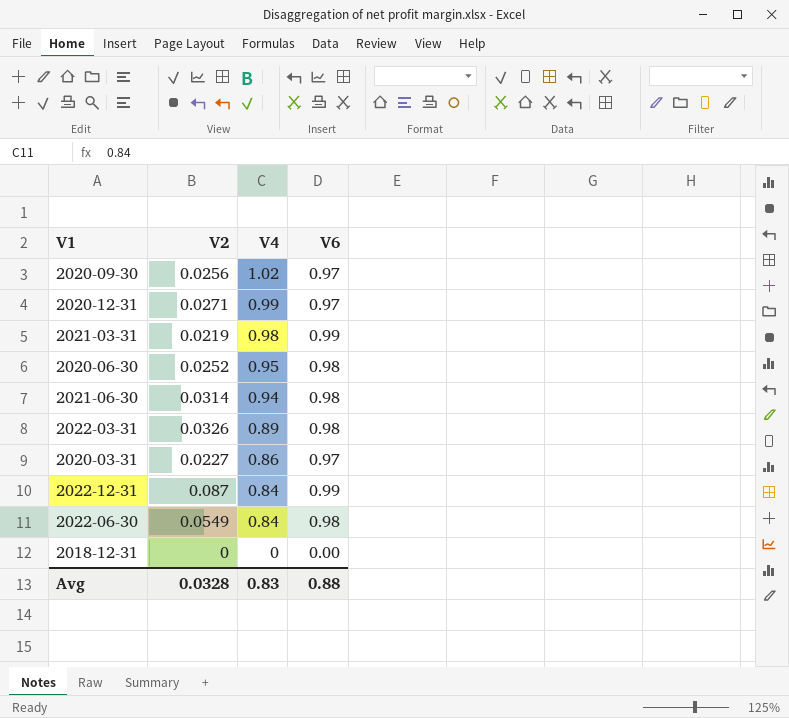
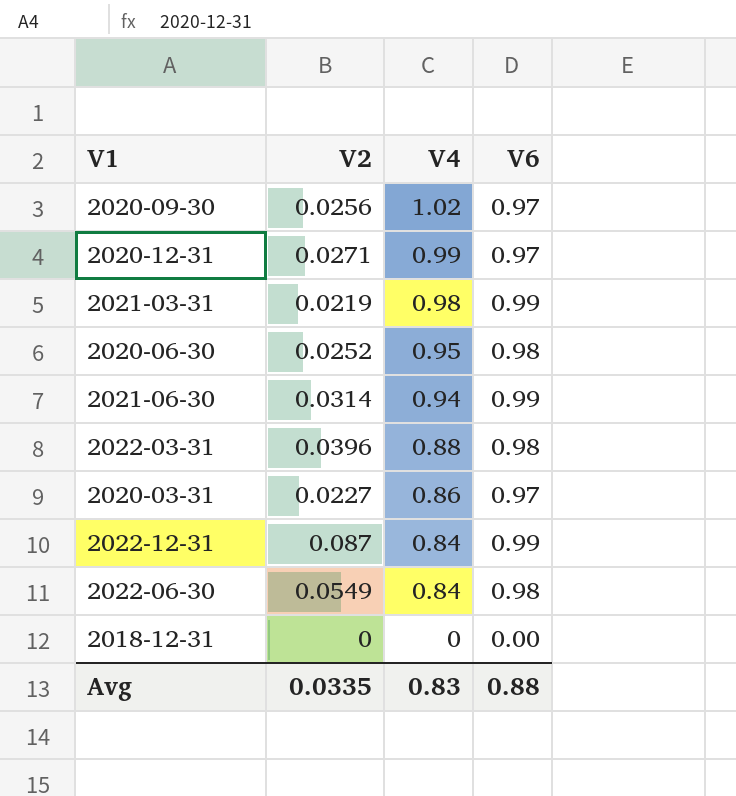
2021-06-30 | V6: 0.98 -> 0.99
2022-03-31 | V2: 0.0326 -> 0.0396
2022-03-31 | V4: 0.89 -> 0.88
Avg | V2: 0.0328 -> 0.0335

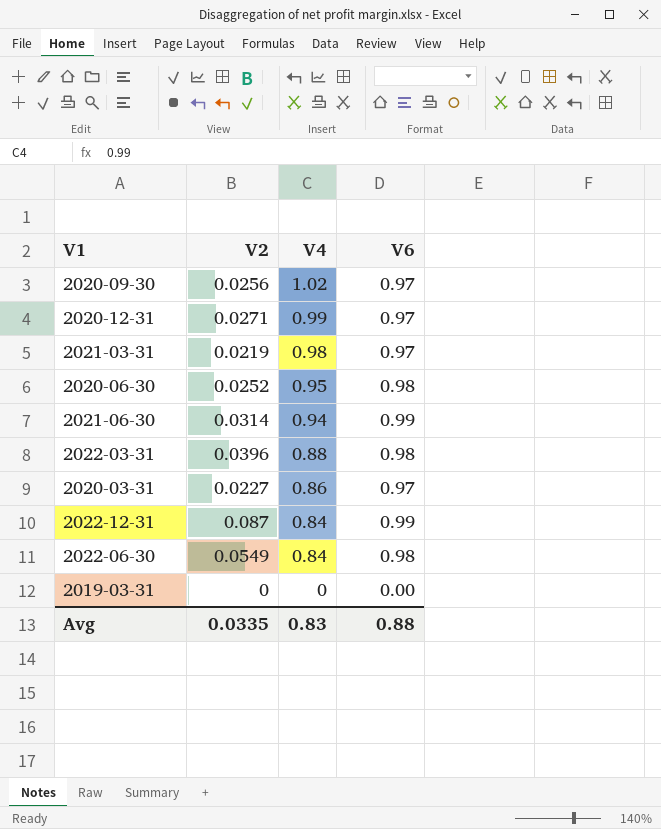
row 2018-12-31: 0 | 0 | 0.00 -> none
2021-03-31 | V6: 0.99 -> 0.97
row 2019-03-31: none -> 0 | 0 | 0.00

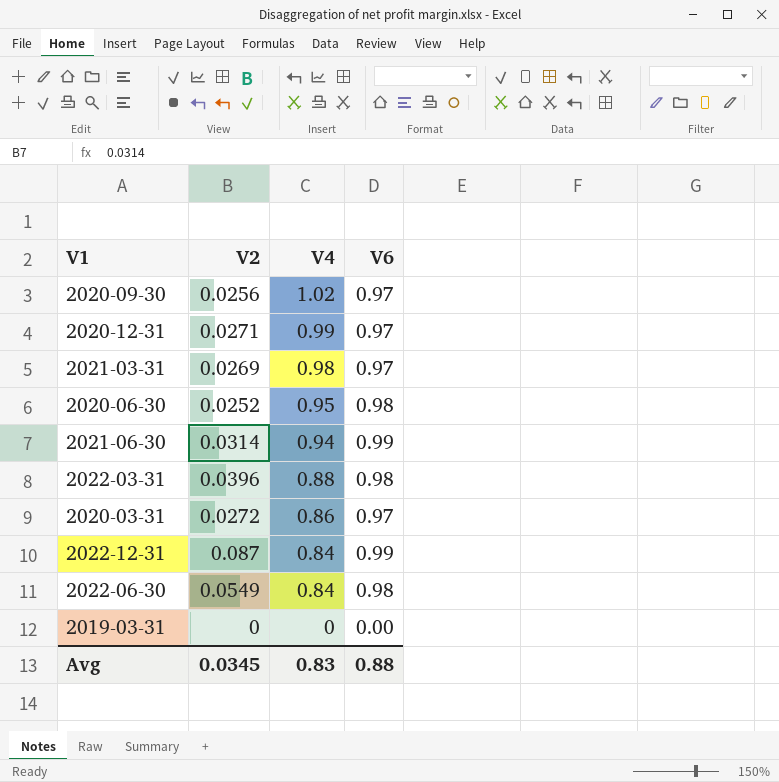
2021-03-31 | V2: 0.0219 -> 0.0269
2020-03-31 | V2: 0.0227 -> 0.0272
Avg | V2: 0.0335 -> 0.0345

